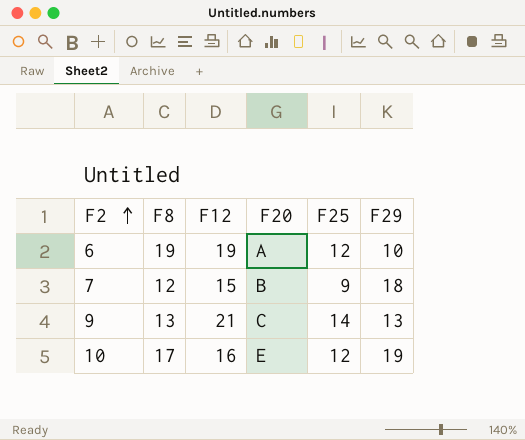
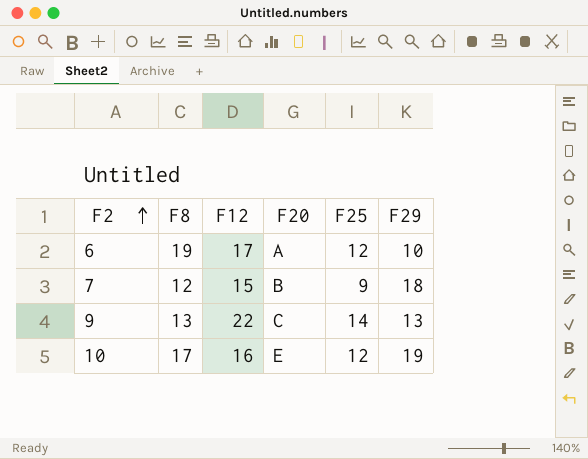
6 | F12: 19 -> 17
9 | F12: 21 -> 22

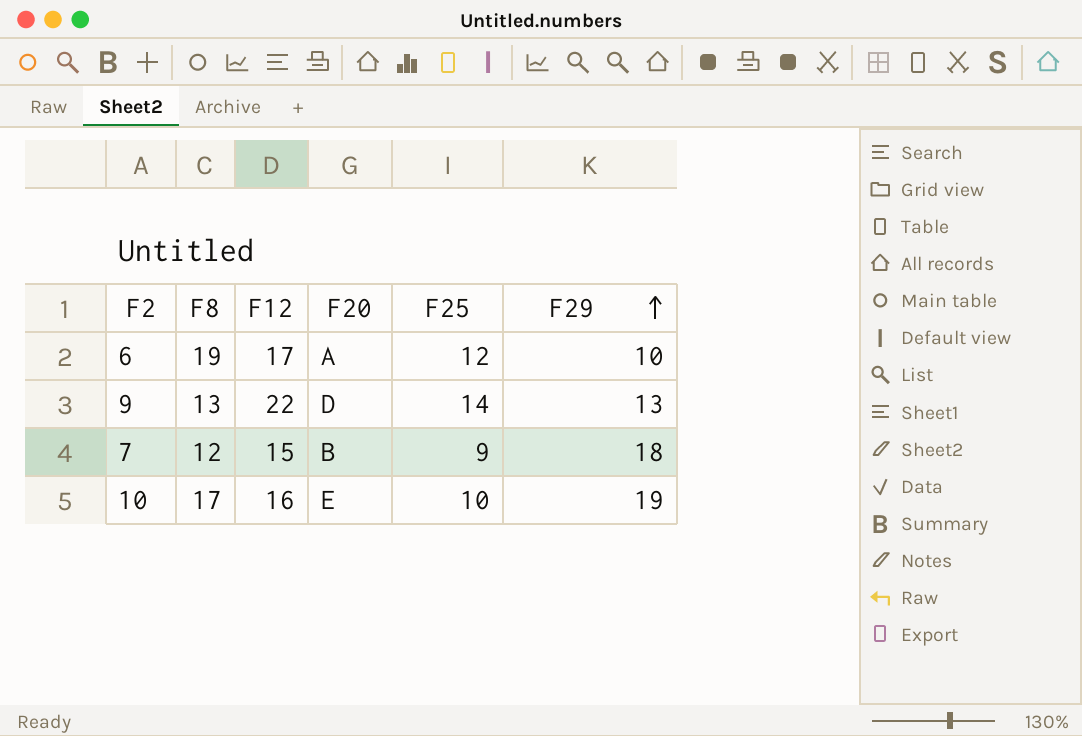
row order: F2 ascending -> F29 ascending
9 | F20: C -> D
10 | F25: 12 -> 10

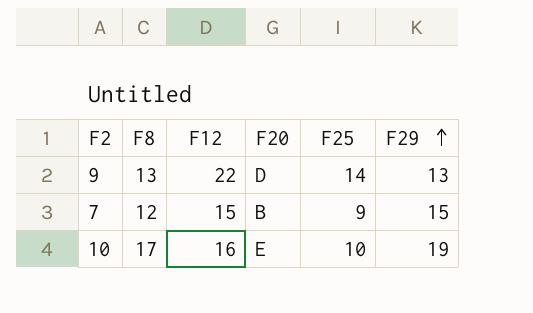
row 6: 19 | 17 | A | 12 | 10 -> none
7 | F29: 18 -> 15

